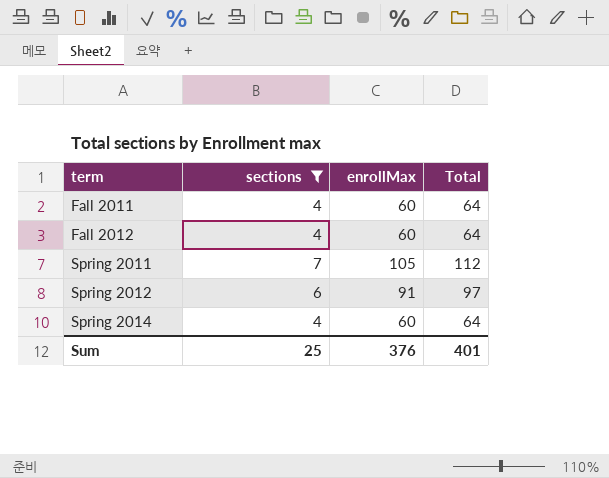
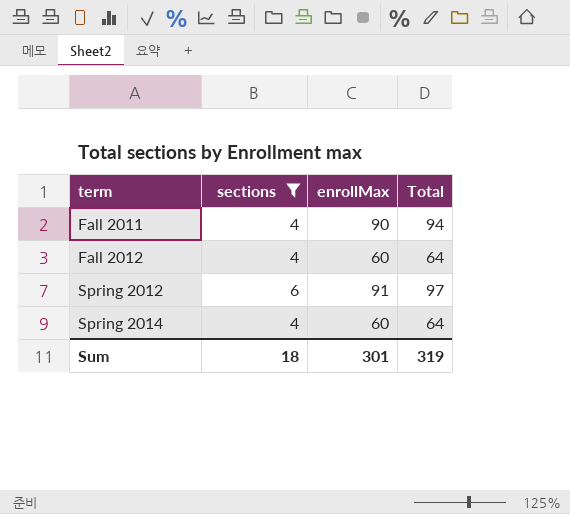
row Spring 2011: 7 | 105 | 112 -> none
Fall 2011 | enrollMax: 60 -> 90
Fall 2011 | Total: 64 -> 94
Sum | sections: 25 -> 18
Sum | enrollMax: 376 -> 301
Sum | Total: 401 -> 319

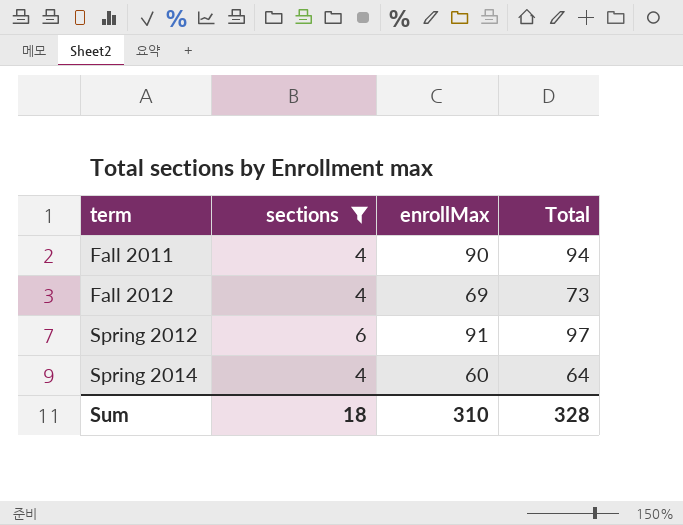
Fall 2012 | enrollMax: 60 -> 69
Fall 2012 | Total: 64 -> 73
Sum | enrollMax: 301 -> 310
Sum | Total: 319 -> 328

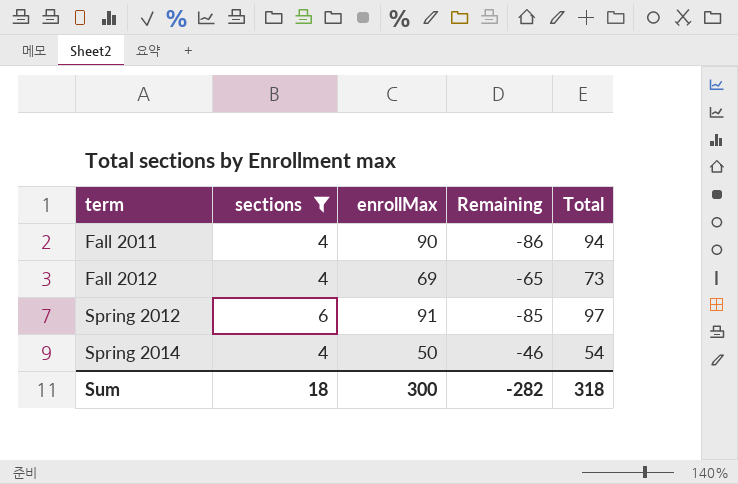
column Remaining | formula: none -> [sections] - [enrollMax]
Spring 2014 | enrollMax: 60 -> 50
Spring 2014 | Total: 64 -> 54
Sum | enrollMax: 310 -> 300
Sum | Total: 328 -> 318

